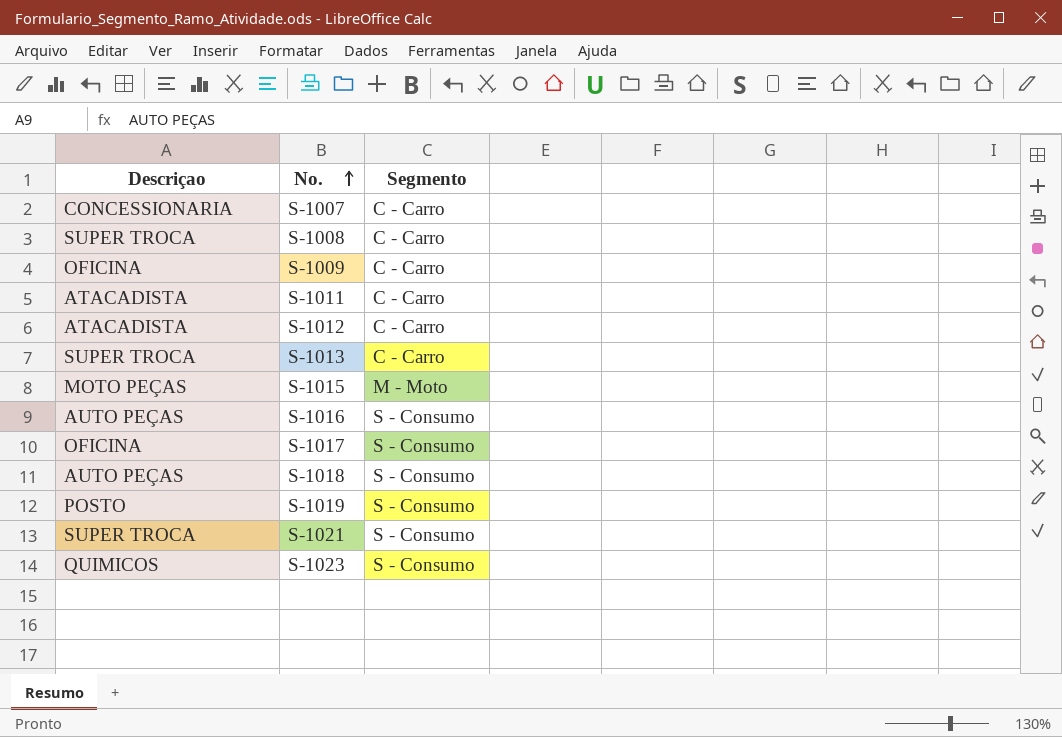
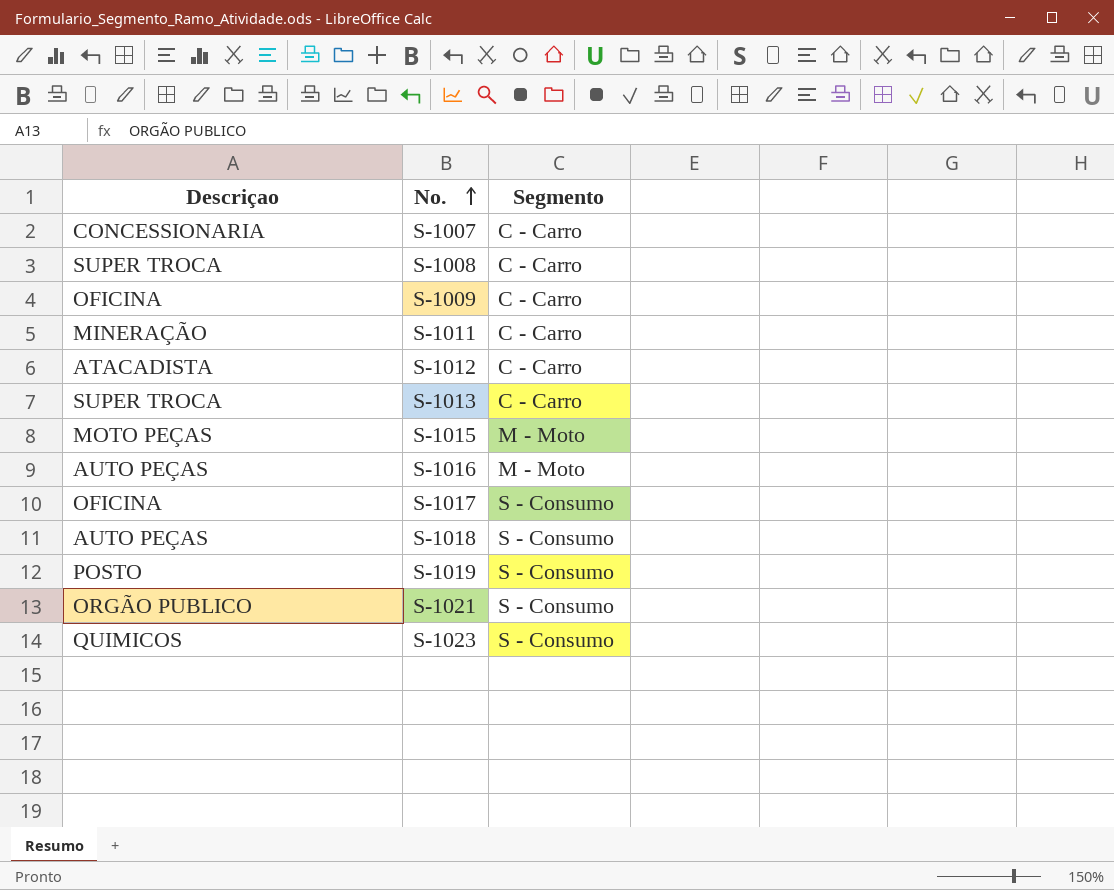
S-1011 | Descriçao: ATACADISTA -> MINERAÇÃO
S-1016 | Segmento: S - Consumo -> M - Moto
S-1021 | Descriçao: SUPER TROCA -> ORGÃO PUBLICO

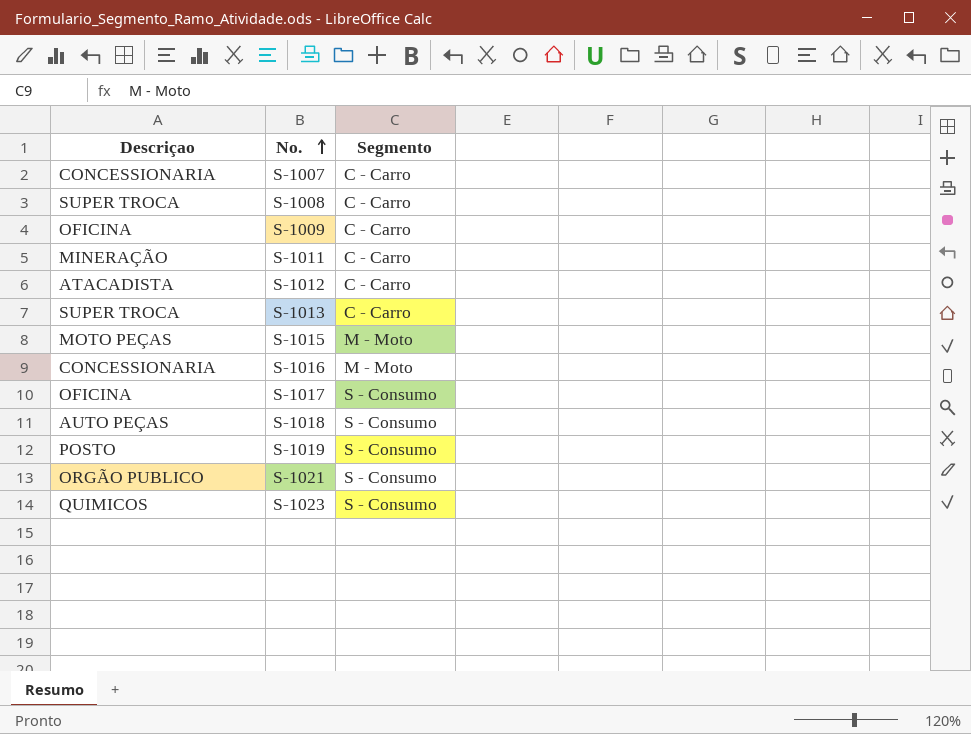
S-1016 | Descriçao: AUTO PEÇAS -> CONCESSIONARIA

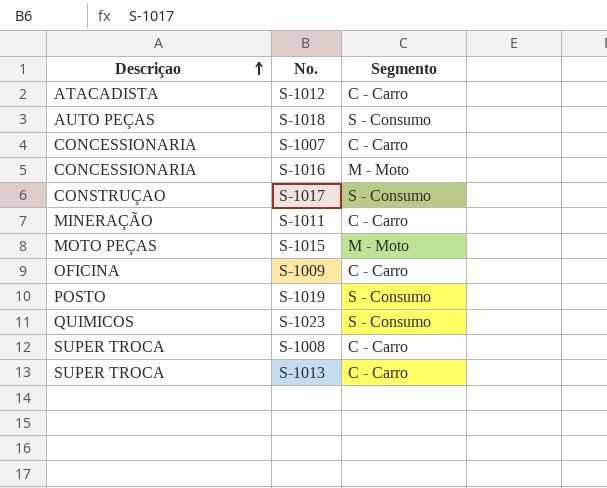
row order: No. ascending -> Descriçao ascending
row S-1021: ORGÃO PUBLICO | S - Consumo -> none
S-1017 | Descriçao: OFICINA -> CONSTRUÇAO

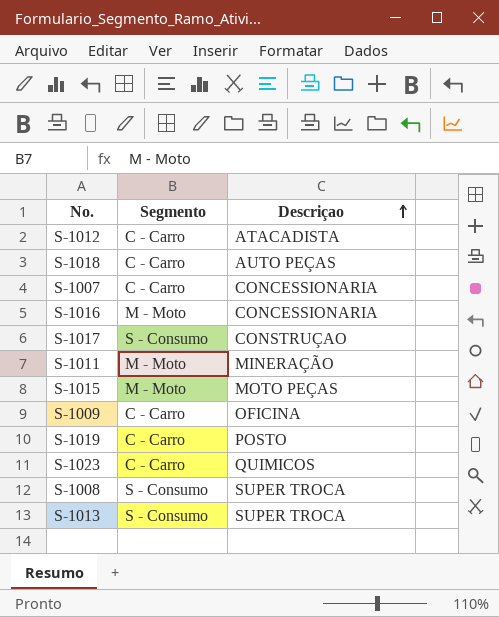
column Descriçao | position: 1 -> 3
S-1018 | Segmento: S - Consumo -> C - Carro
S-1011 | Segmento: C - Carro -> M - Moto
S-1019 | Segmento: S - Consumo -> C - Carro
S-1023 | Segmento: S - Consumo -> C - Carro
S-1008 | Segmento: C - Carro -> S - Consumo
S-1013 | Segmento: C - Carro -> S - Consumo

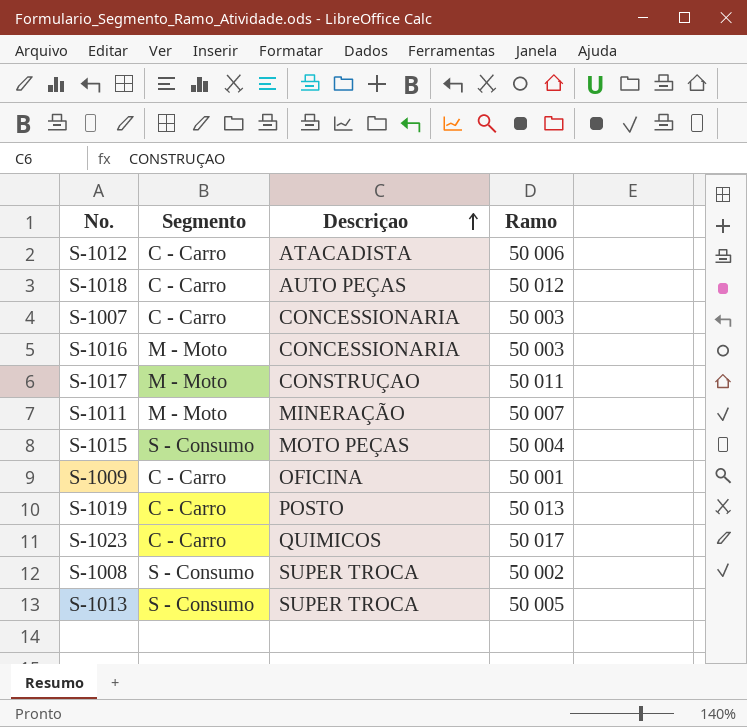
column Ramo | position: none -> 4
S-1017 | Segmento: S - Consumo -> M - Moto
S-1015 | Segmento: M - Moto -> S - Consumo

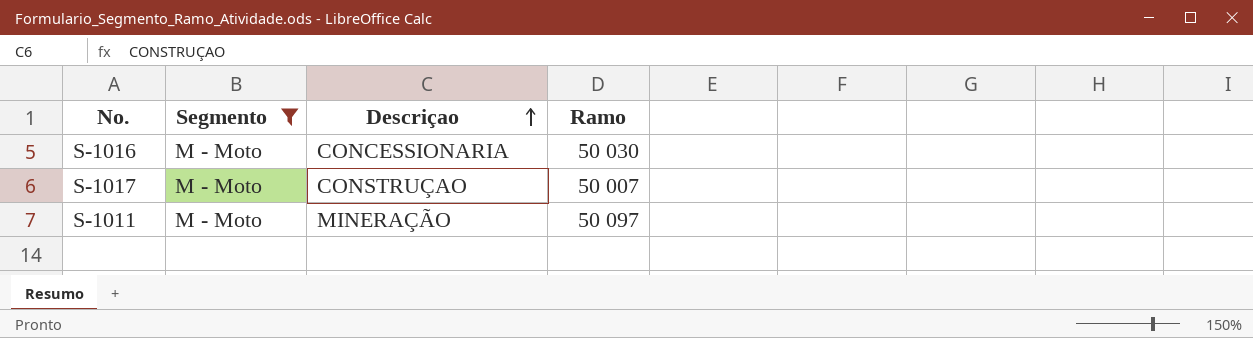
filter: none -> Segmento = M - Moto
S-1016 | Ramo: 50 003 -> 50 030
S-1017 | Ramo: 50 011 -> 50 007
S-1011 | Ramo: 50 007 -> 50 097

